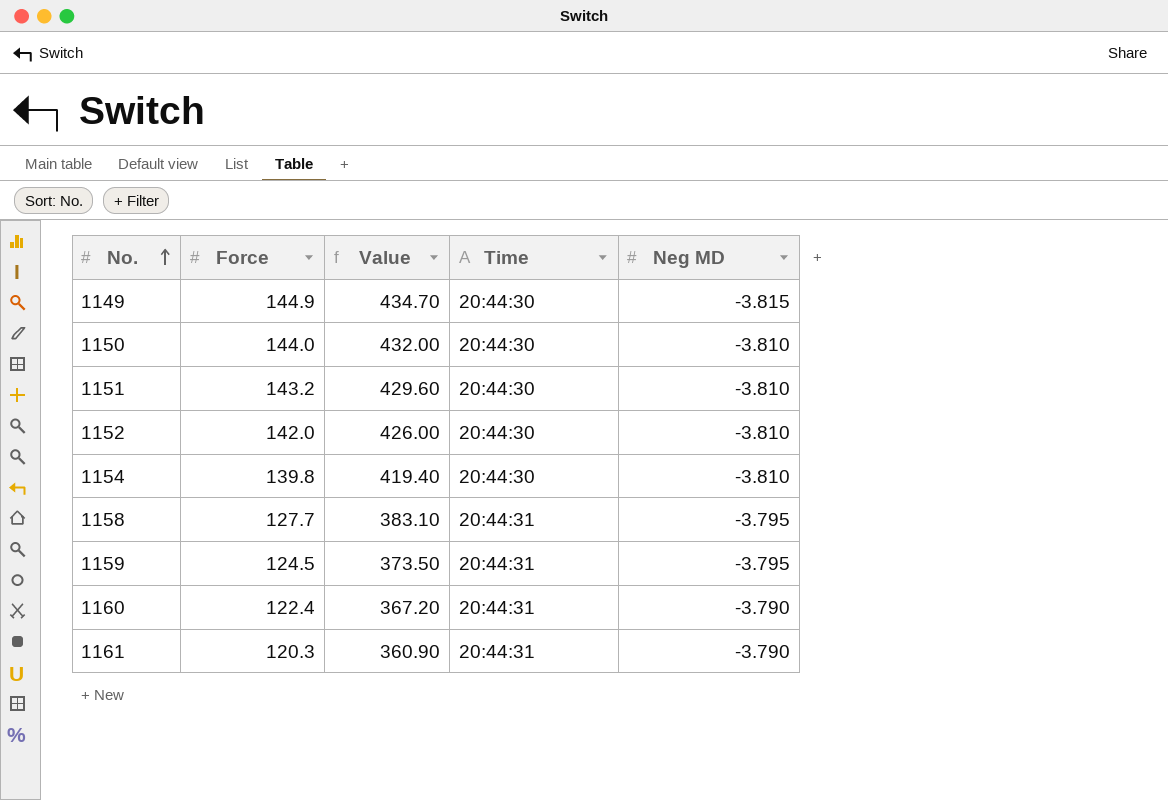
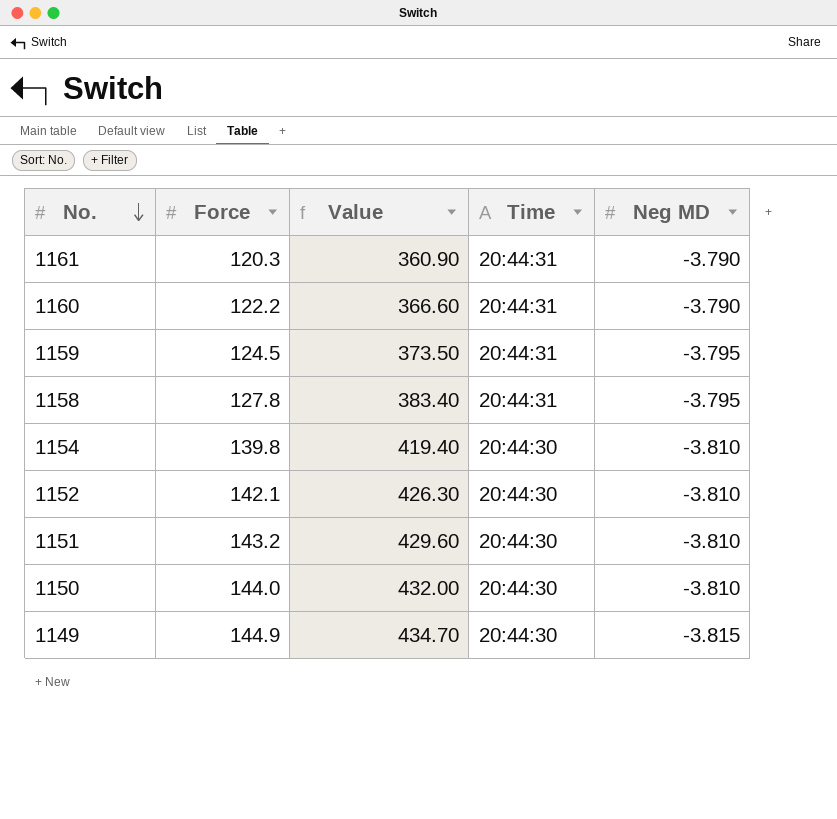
row order: No. ascending -> No. descending
1160 | Force: 122.4 -> 122.2
1160 | Value: 367.20 -> 366.60
1158 | Force: 127.7 -> 127.8
1158 | Value: 383.10 -> 383.40
1152 | Force: 142.0 -> 142.1
1152 | Value: 426.00 -> 426.30

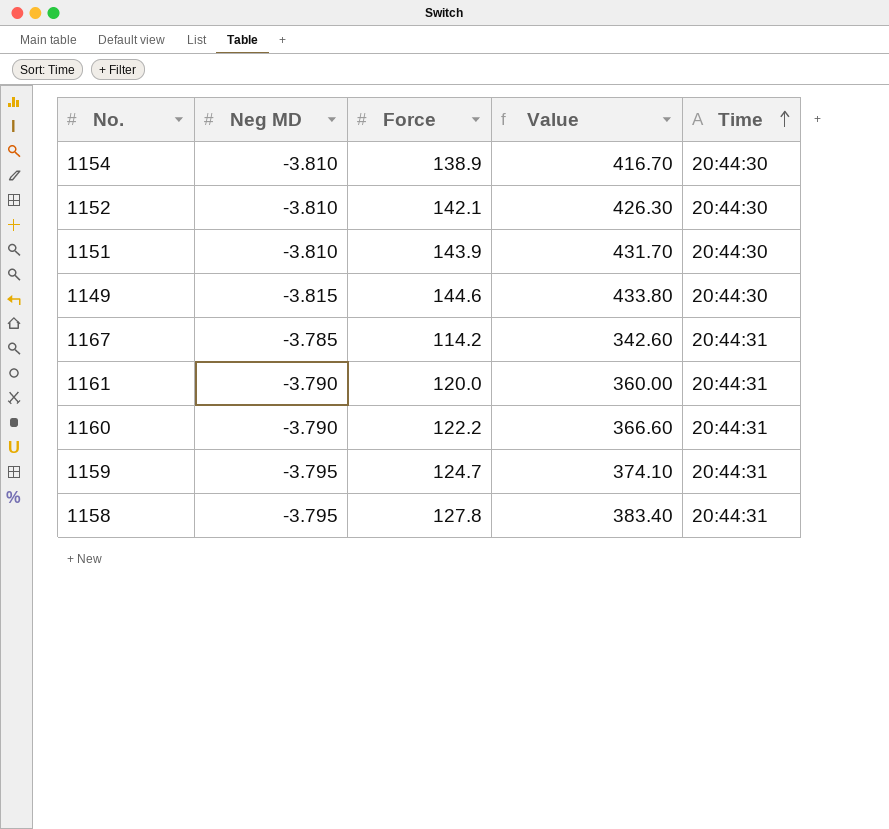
row order: No. descending -> Time ascending
column Neg MD | position: 5 -> 2
row 1150: 144.0 | 432.00 | 20:44:30 | -3.810 -> none
1154 | Force: 139.8 -> 138.9
1154 | Value: 419.40 -> 416.70
1151 | Force: 143.2 -> 143.9
1151 | Value: 429.60 -> 431.70
1149 | Force: 144.9 -> 144.6
1149 | Value: 434.70 -> 433.80
row 1167: none -> -3.785 | 114.2 | 342.60 | 20:44:31
1161 | Force: 120.3 -> 120.0
1161 | Value: 360.90 -> 360.00
1159 | Force: 124.5 -> 124.7
1159 | Value: 373.50 -> 374.10

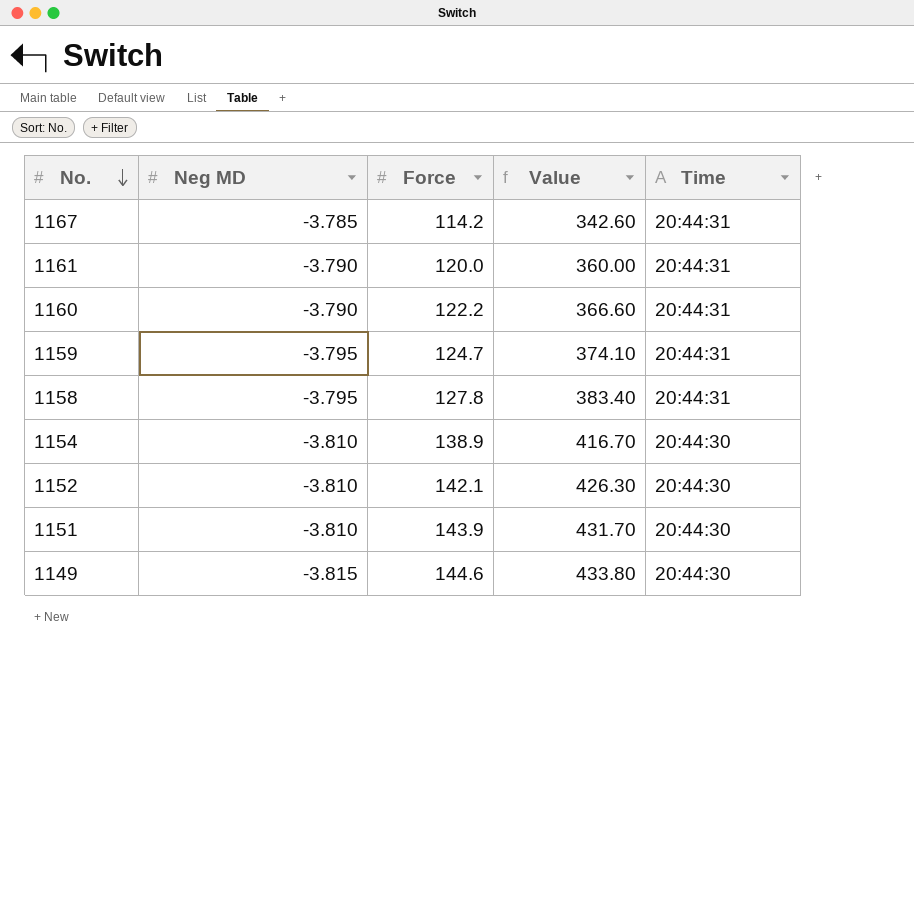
row order: Time ascending -> No. descending

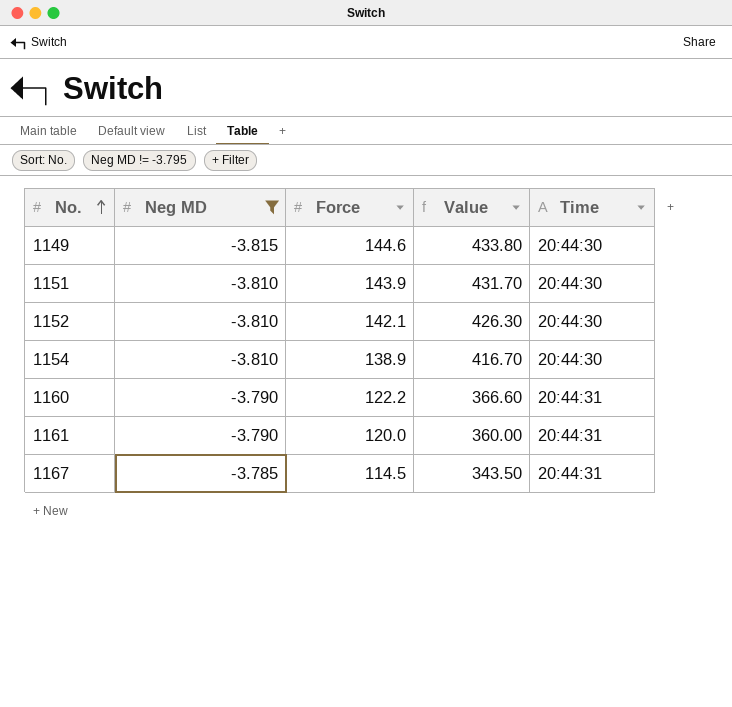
filter: none -> Neg MD != -3.795
row order: No. descending -> No. ascending
1167 | Force: 114.2 -> 114.5
1167 | Value: 342.60 -> 343.50

